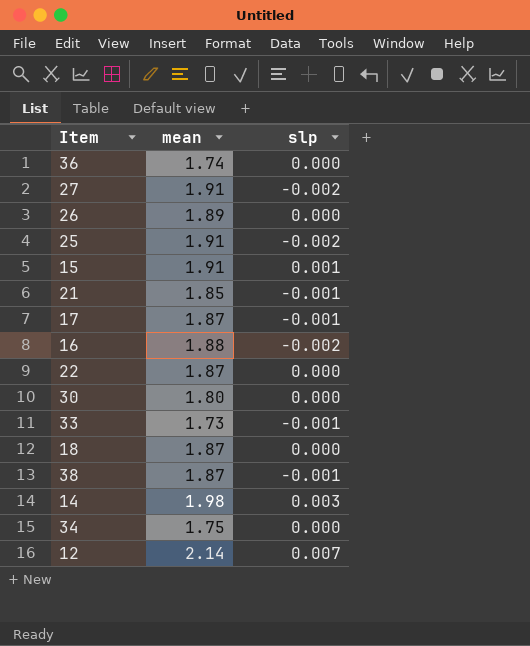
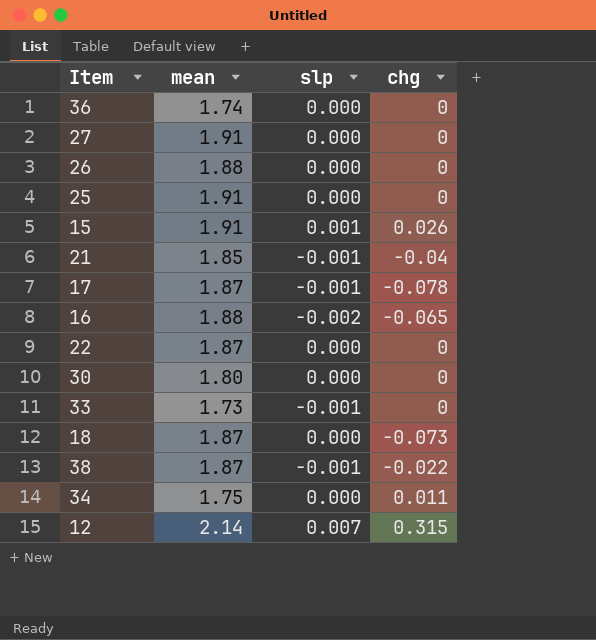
column chg | position: none -> 4
row 14: 1.98 | 0.003 -> none
27 | slp: -0.002 -> 0.000
26 | mean: 1.89 -> 1.88
25 | slp: -0.002 -> 0.000

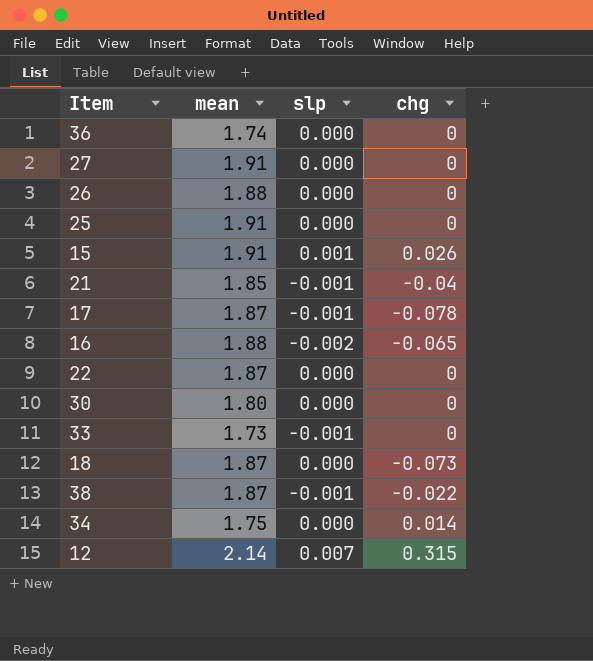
34 | chg: 0.011 -> 0.014

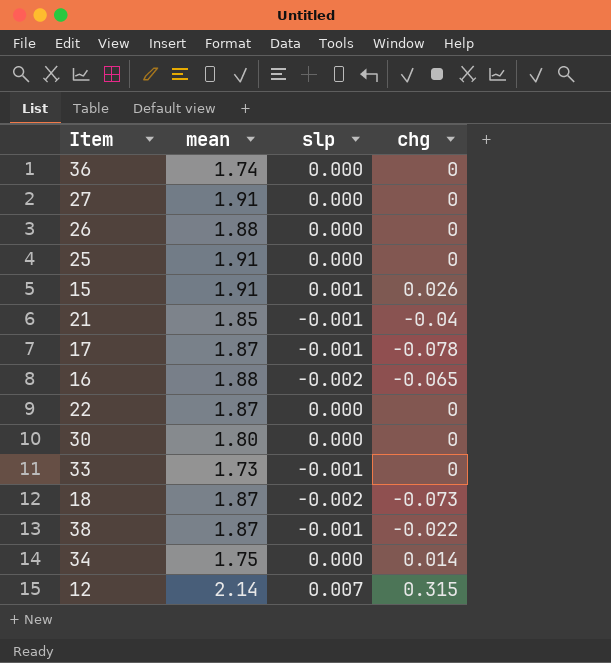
18 | slp: 0.000 -> -0.002

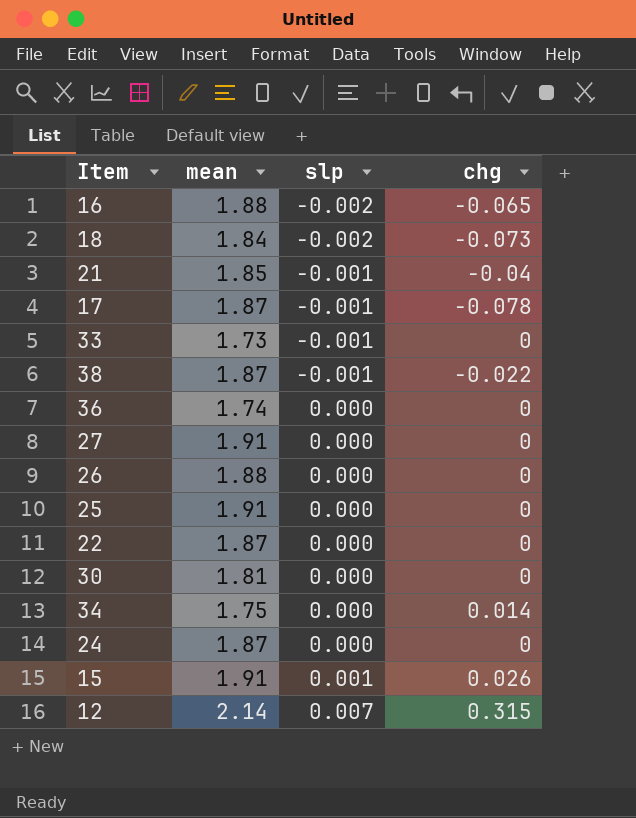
row order: none -> slp ascending
18 | mean: 1.87 -> 1.84
30 | mean: 1.80 -> 1.81
row 24: none -> 1.87 | 0.000 | 0

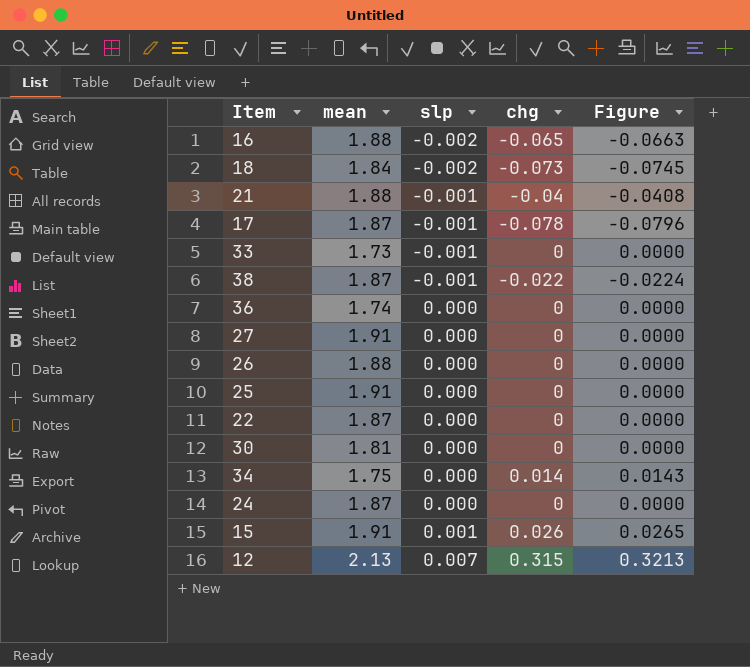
column Figure | formula: none -> [chg] * 1.02
21 | mean: 1.85 -> 1.88
12 | mean: 2.14 -> 2.13

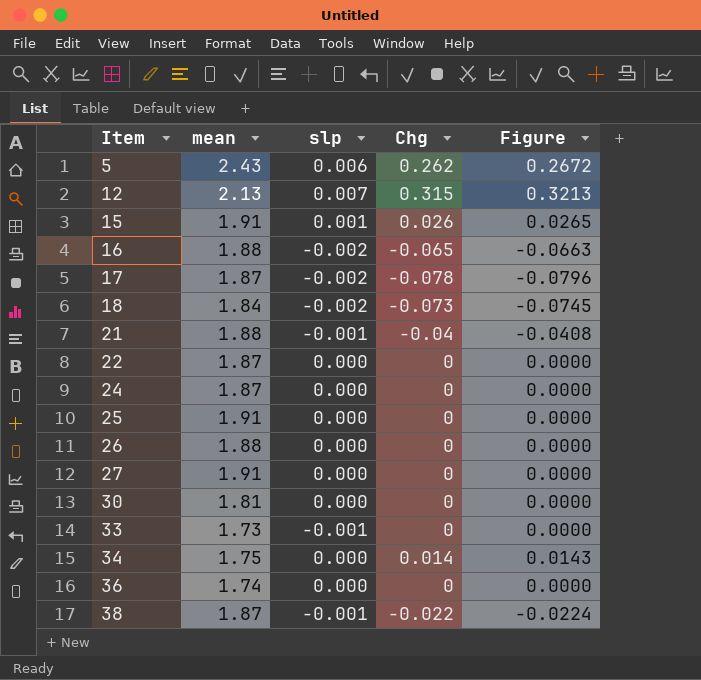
row order: slp ascending -> Item ascending
column name: chg -> Chg
row 5: none -> 2.43 | 0.006 | 0.262 | 0.2672
17 | slp: -0.001 -> -0.002

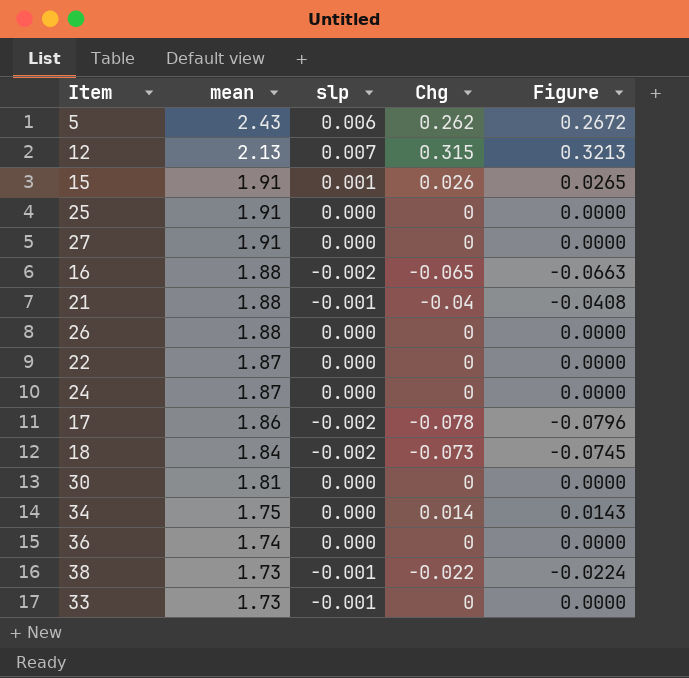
row order: Item ascending -> mean descending
17 | mean: 1.87 -> 1.86
38 | mean: 1.87 -> 1.73

